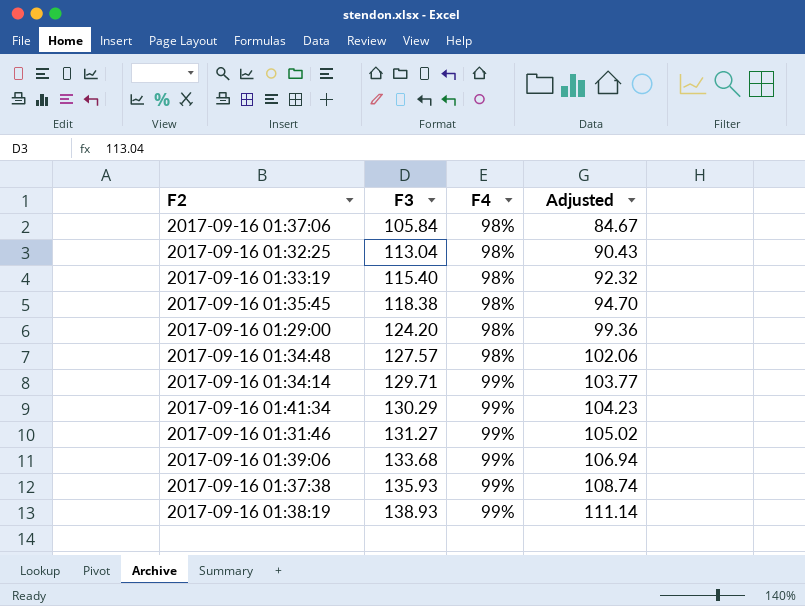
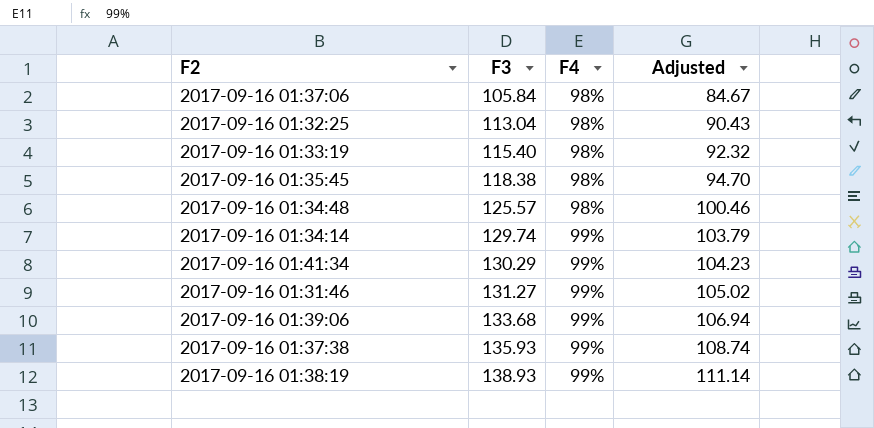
row 2017-09-16 01:29:00: 124.20 | 98% | 99.36 -> none
2017-09-16 01:34:48 | F3: 127.57 -> 125.57
2017-09-16 01:34:48 | Adjusted: 102.06 -> 100.46
2017-09-16 01:34:14 | F3: 129.71 -> 129.74
2017-09-16 01:34:14 | Adjusted: 103.77 -> 103.79

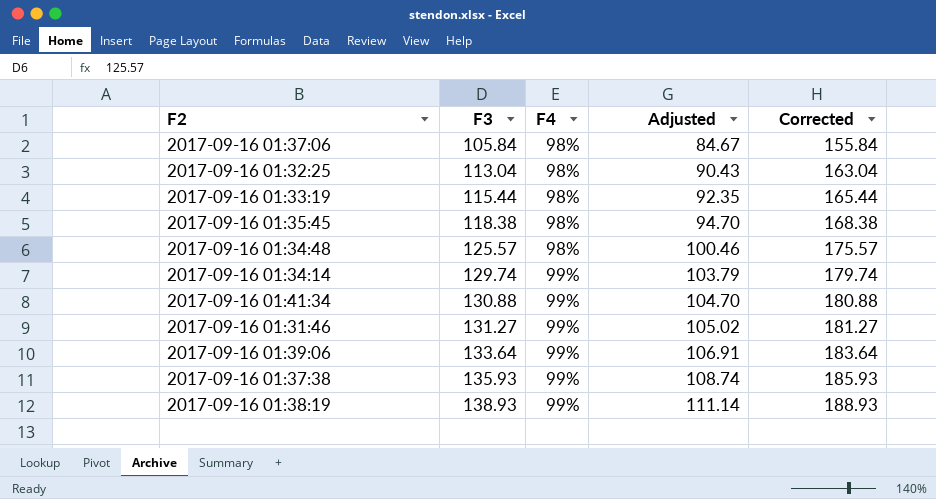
column Corrected | formula: none -> [F3] + 50
2017-09-16 01:33:19 | F3: 115.40 -> 115.44
2017-09-16 01:33:19 | Adjusted: 92.32 -> 92.35
2017-09-16 01:41:34 | F3: 130.29 -> 130.88
2017-09-16 01:41:34 | Adjusted: 104.23 -> 104.70
2017-09-16 01:39:06 | F3: 133.68 -> 133.64
2017-09-16 01:39:06 | Adjusted: 106.94 -> 106.91

